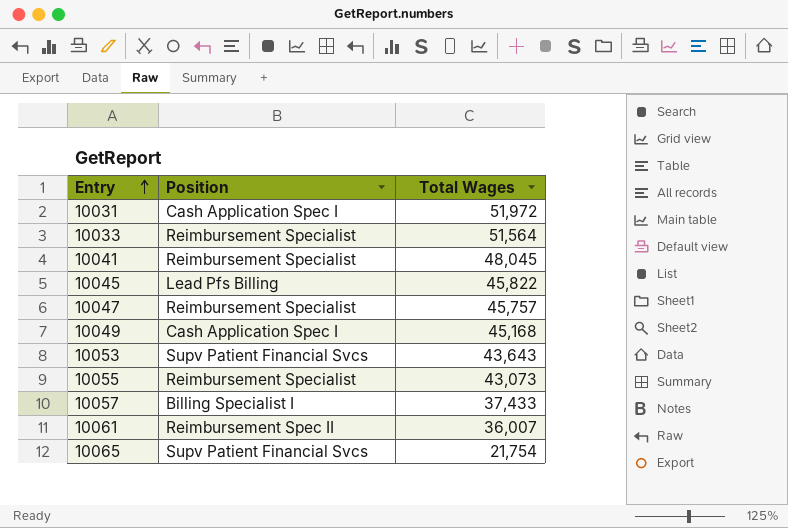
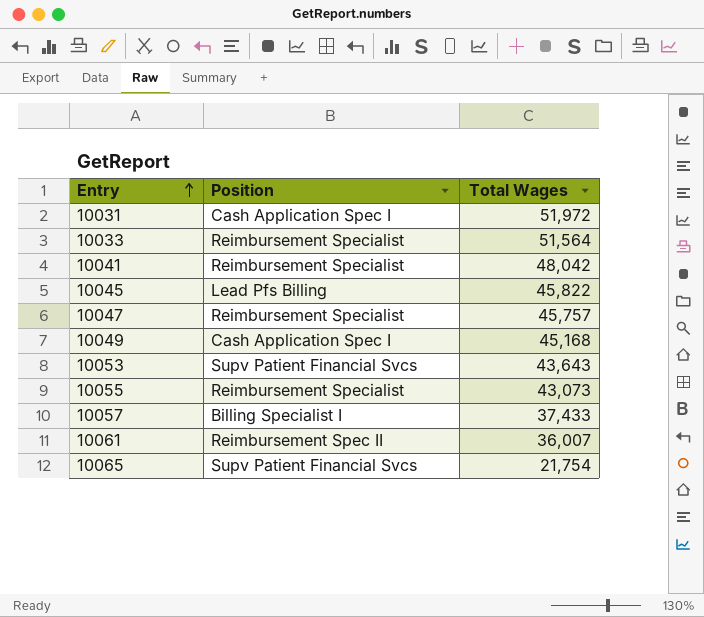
10041 | Total Wages: 48,045 -> 48,042

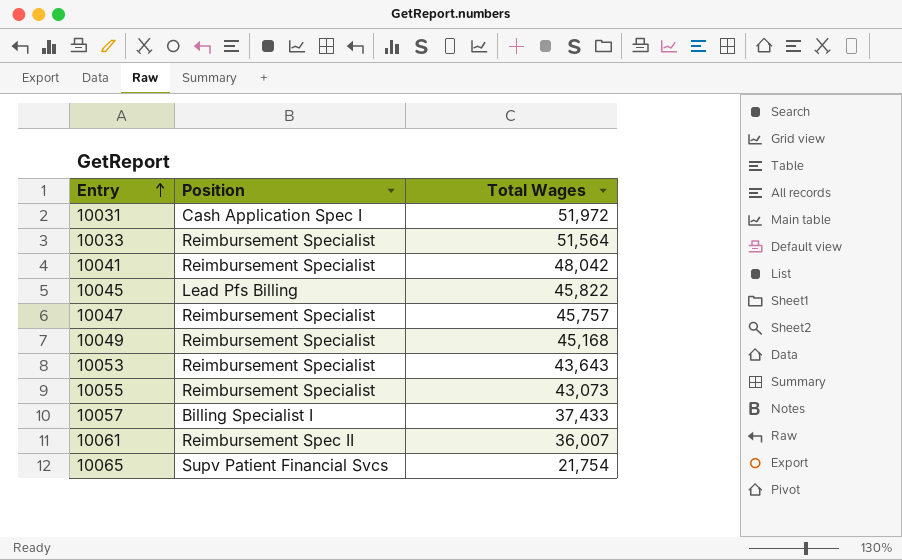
10049 | Position: Cash Application Spec I -> Reimbursement Specialist
10053 | Position: Supv Patient Financial Svcs -> Reimbursement Specialist

